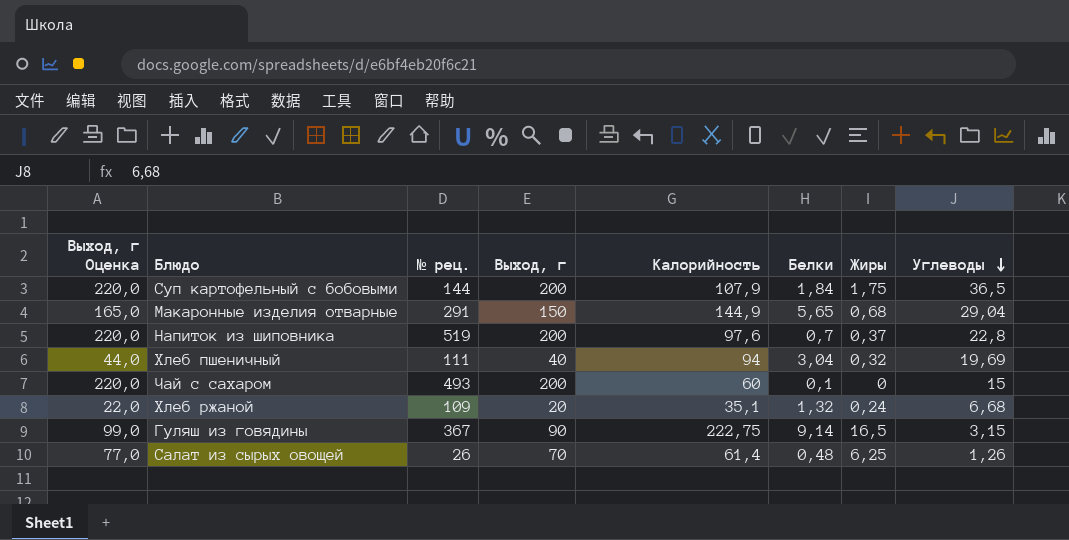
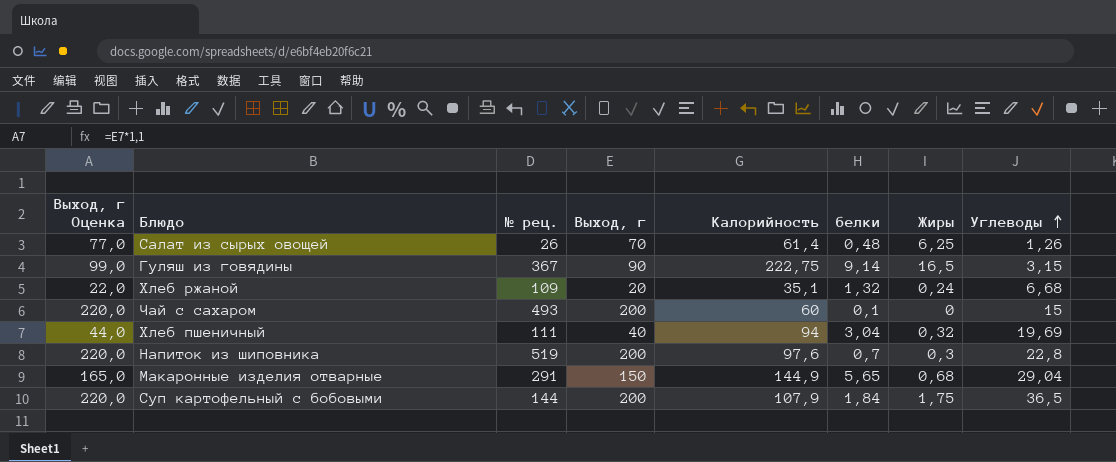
row order: Углеводы descending -> Углеводы ascending
column name: Белки -> белки
Напиток из шиповника | Жиры: 0,37 -> 0,3

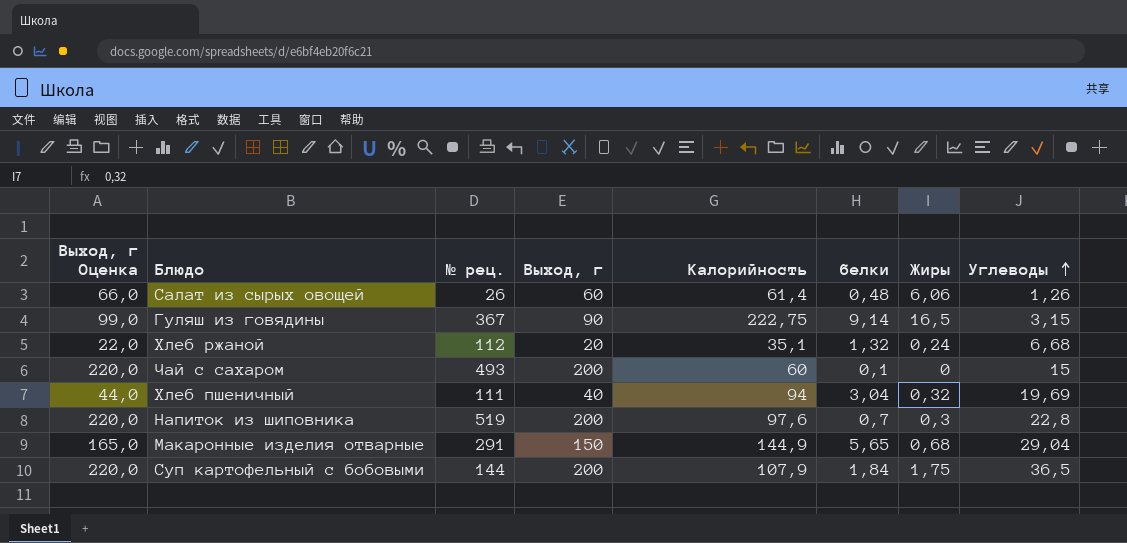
Салат из сырых овощей | Выход, г Оценка: 77,0 -> 66,0
Салат из сырых овощей | Выход, г: 70 -> 60
Салат из сырых овощей | Жиры: 6,25 -> 6,06
Хлеб ржаной | № рец.: 109 -> 112

